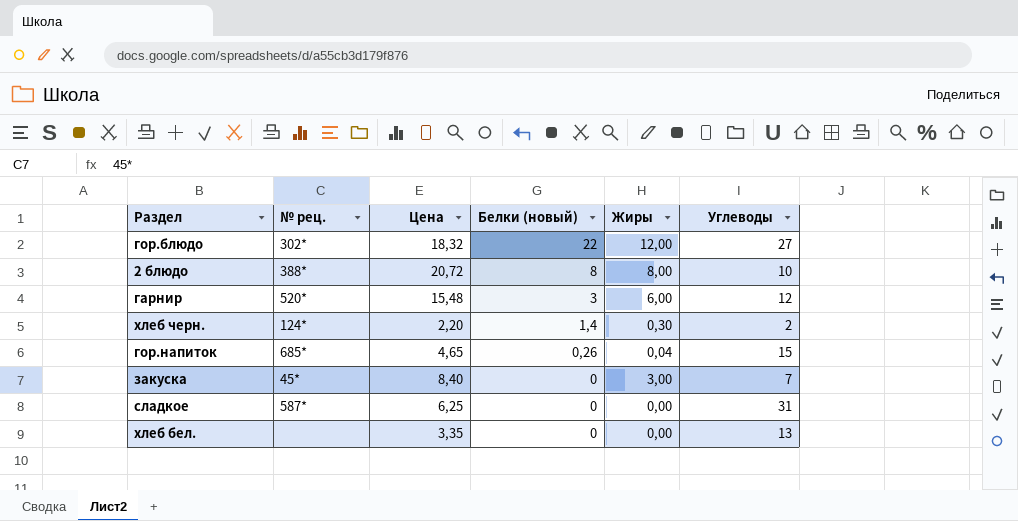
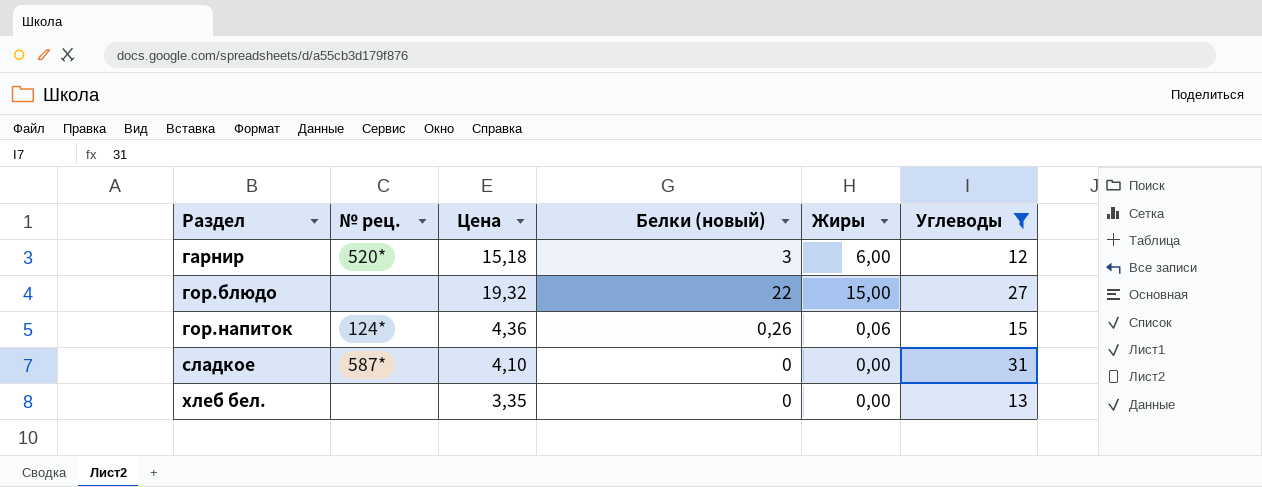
filter: none -> Углеводы >= 12
row order: Белки (новый) descending -> Раздел ascending
гарнир | Цена: 15,48 -> 15,18
гор.блюдо | № рец.: 302* -> none
гор.блюдо | Цена: 18,32 -> 19,32
гор.блюдо | Жиры: 12,00 -> 15,00
гор.напиток | № рец.: 685* -> 124*
гор.напиток | Цена: 4,65 -> 4,36
гор.напиток | Жиры: 0,04 -> 0,06
сладкое | Цена: 6,25 -> 4,10

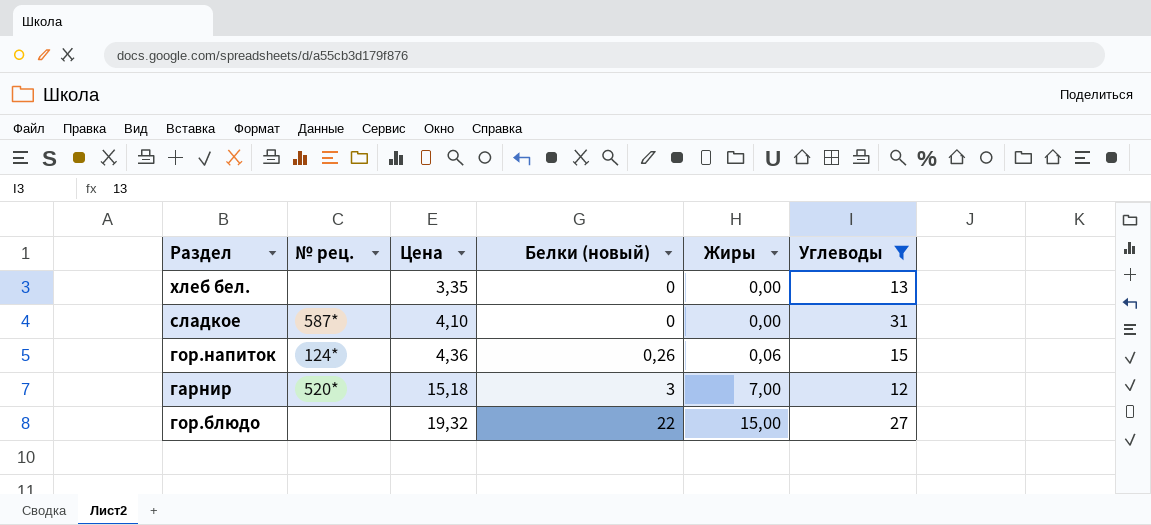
row order: Раздел ascending -> Цена ascending
гарнир | Жиры: 6,00 -> 7,00

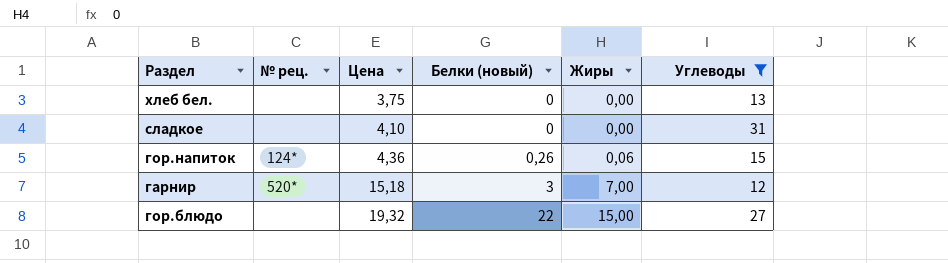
хлеб бел. | Цена: 3,35 -> 3,75
сладкое | № рец.: 587* -> none

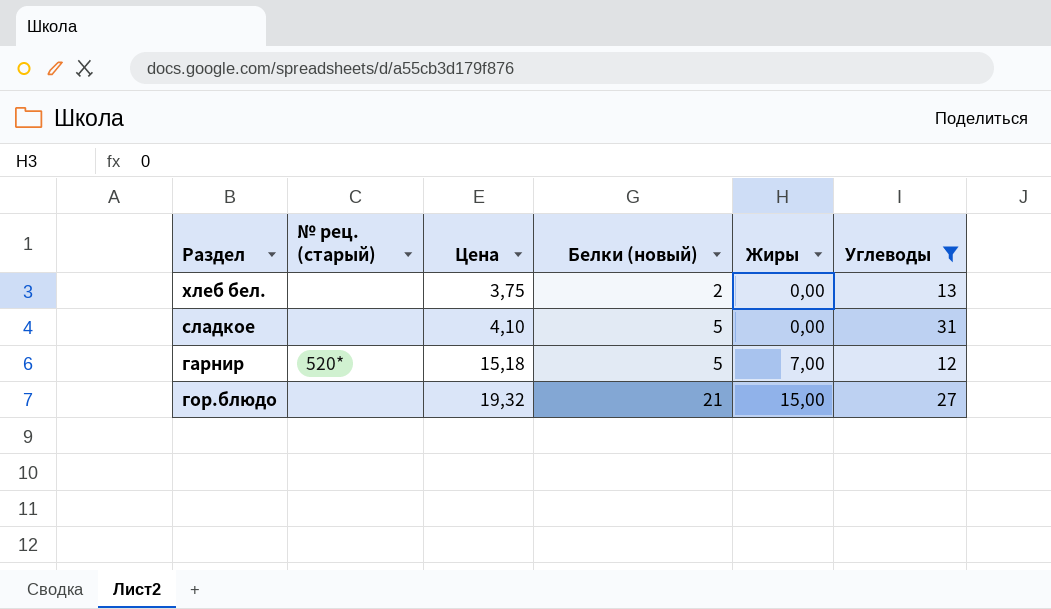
column name: № рец. -> № рец. (старый)
row гор.напиток: 124* | 4,36 | 0,26 | 0,06 | 15 -> none
хлеб бел. | Белки (новый): 0 -> 2
сладкое | Белки (новый): 0 -> 5
гарнир | Белки (новый): 3 -> 5
гор.блюдо | Белки (новый): 22 -> 21

